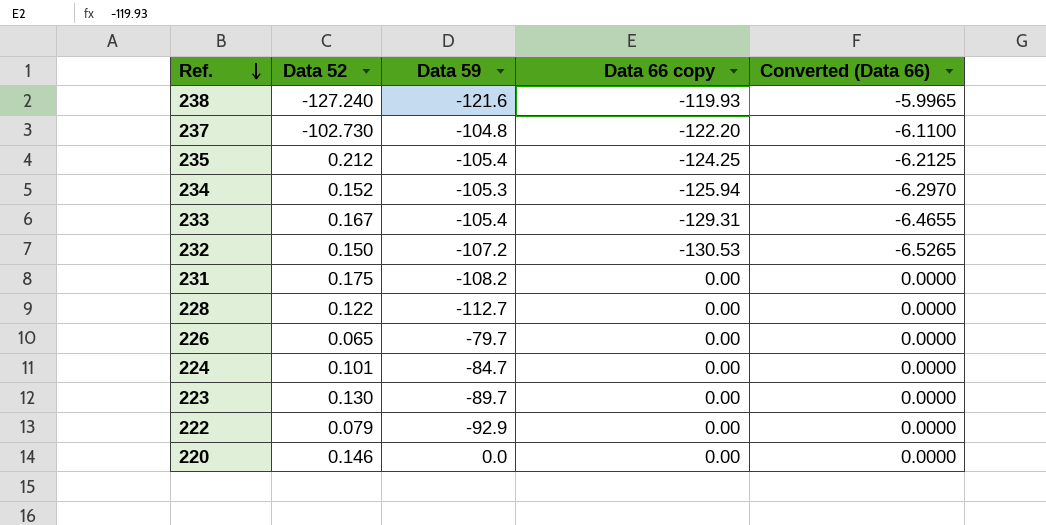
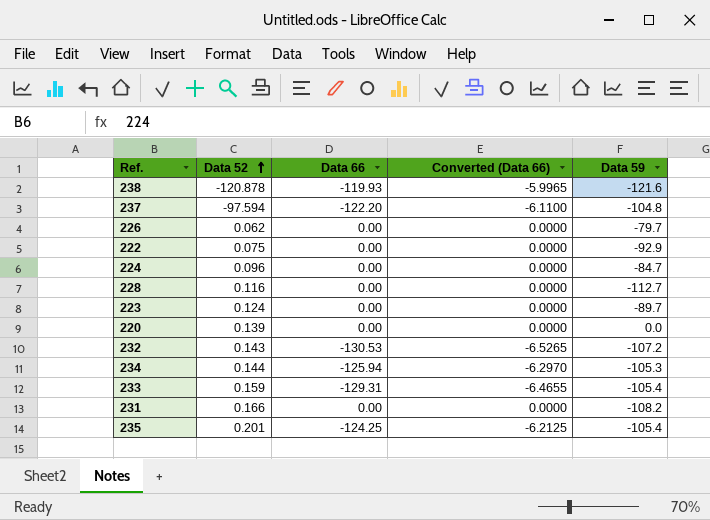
row order: Ref. descending -> Data 52 ascending
column name: Data 66 copy -> Data 66
column Data 59 | position: 3 -> 5
238 | Data 52: -127.240 -> -120.878
237 | Data 52: -102.730 -> -97.594
226 | Data 52: 0.065 -> 0.062
222 | Data 52: 0.079 -> 0.075
224 | Data 52: 0.101 -> 0.096
228 | Data 52: 0.122 -> 0.116
223 | Data 52: 0.130 -> 0.124
220 | Data 52: 0.146 -> 0.139
232 | Data 52: 0.150 -> 0.143
234 | Data 52: 0.152 -> 0.144
233 | Data 52: 0.167 -> 0.159
231 | Data 52: 0.175 -> 0.166
235 | Data 52: 0.212 -> 0.201

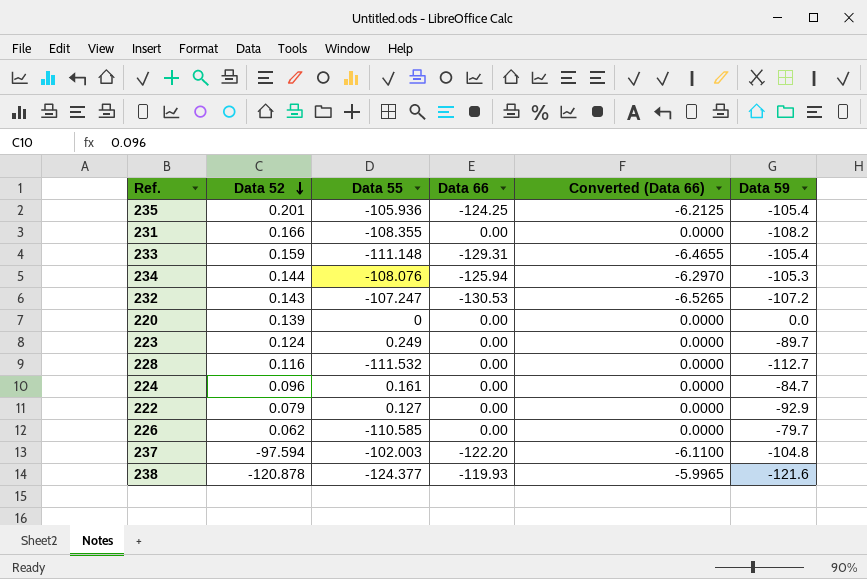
row order: Data 52 ascending -> Data 52 descending
column Data 55 | position: none -> 3
222 | Data 52: 0.075 -> 0.079

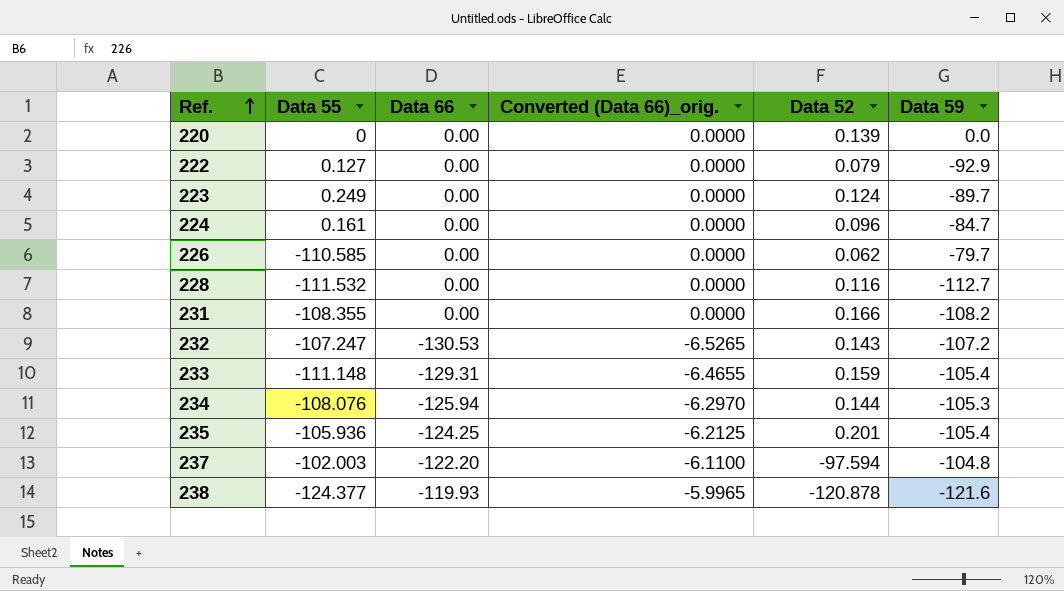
row order: Data 52 descending -> Ref. ascending
column name: Converted (Data 66) -> Converted (Data 66)_orig.
column Data 52 | position: 2 -> 5

